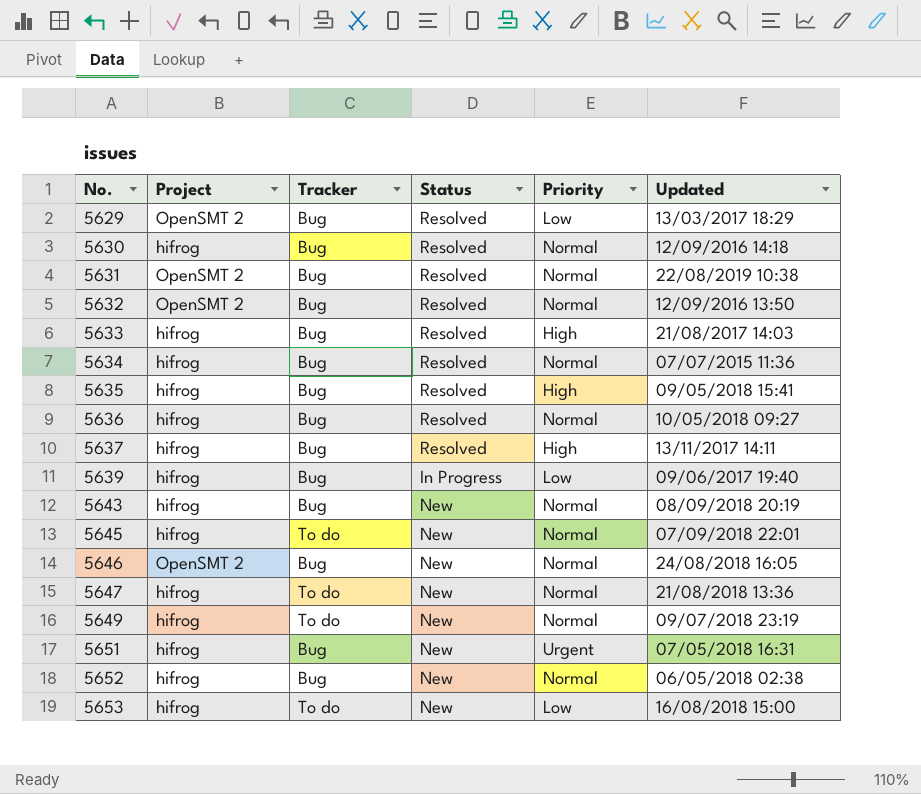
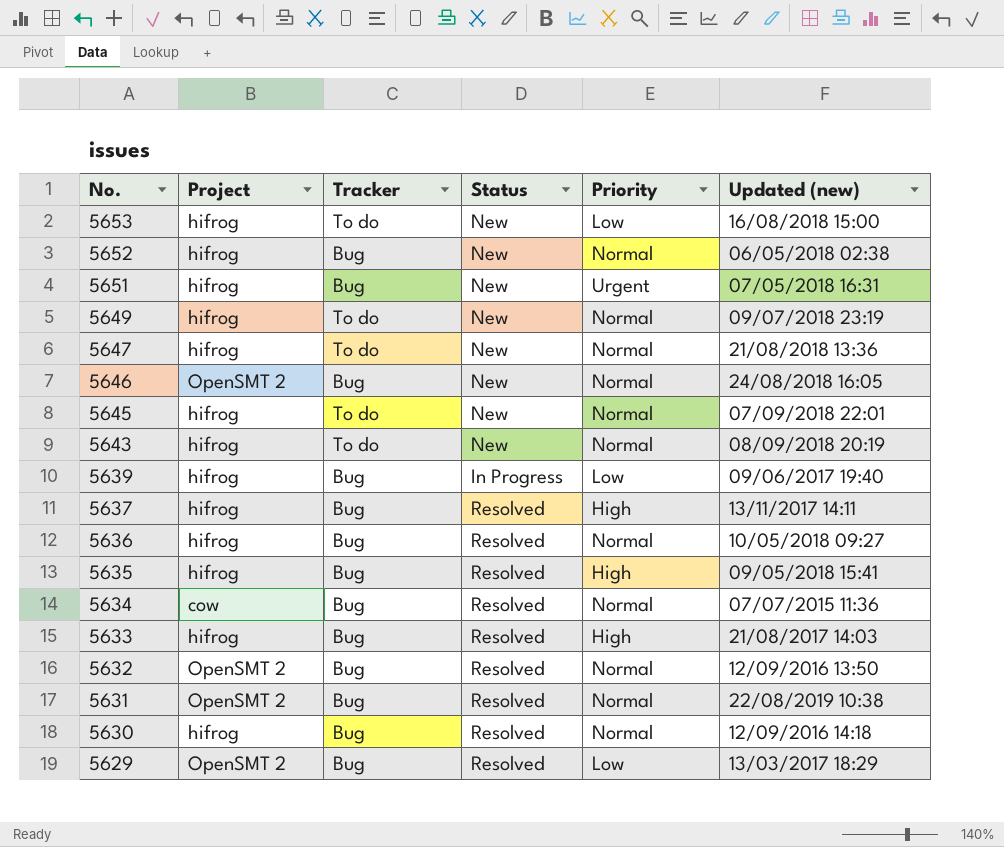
row order: No. ascending -> No. descending
column name: Updated -> Updated (new)
5643 | Tracker: Bug -> To do
5634 | Project: hifrog -> cow

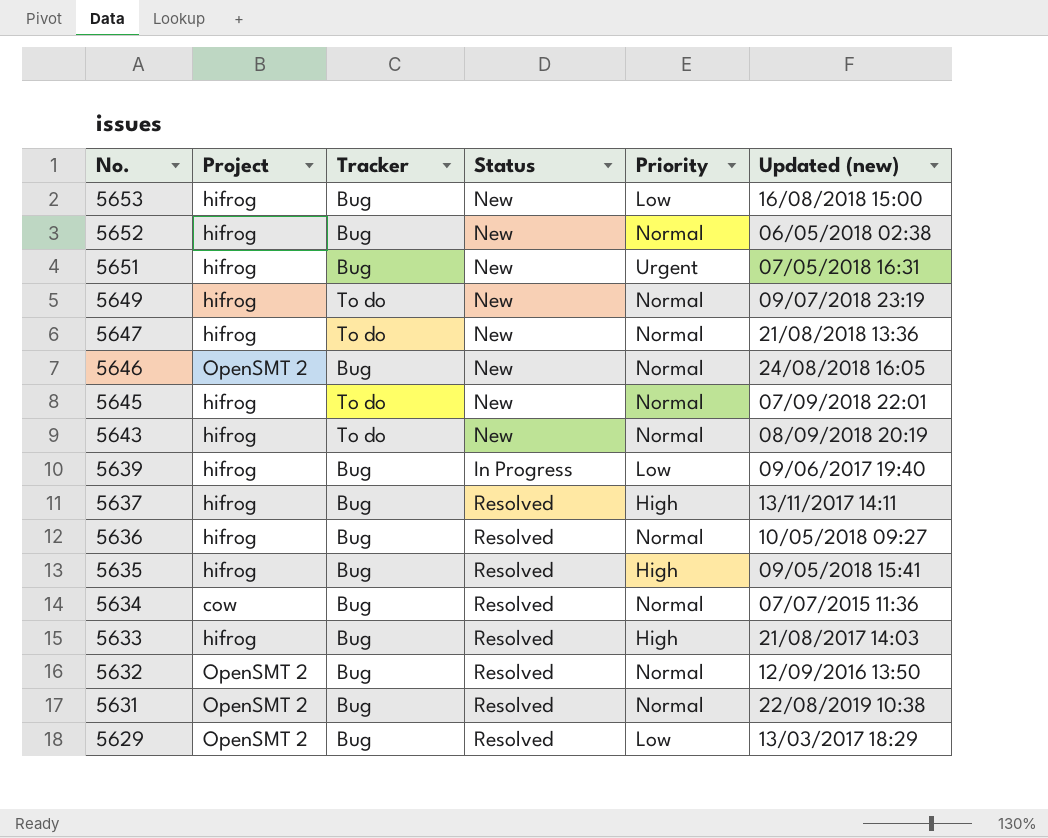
row 5630: hifrog | Bug | Resolved | Normal | 12/09/2016 14:18 -> none
5653 | Tracker: To do -> Bug

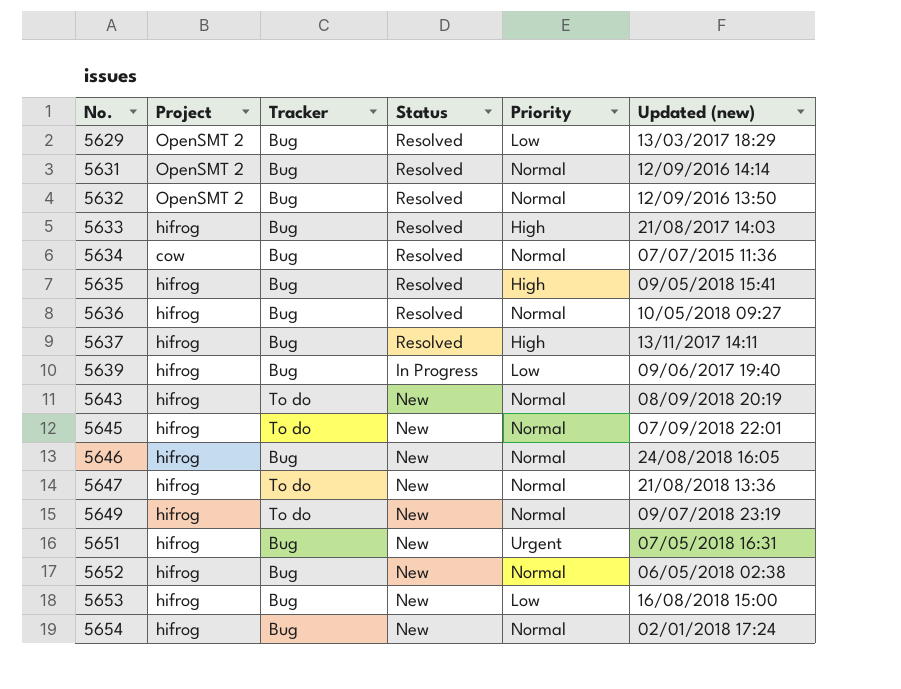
row order: No. descending -> No. ascending
5631 | Updated (new): 22/08/2019 10:38 -> 12/09/2016 14:14
5646 | Project: OpenSMT 2 -> hifrog
row 5654: none -> hifrog | Bug | New | Normal | 02/01/2018 17:24

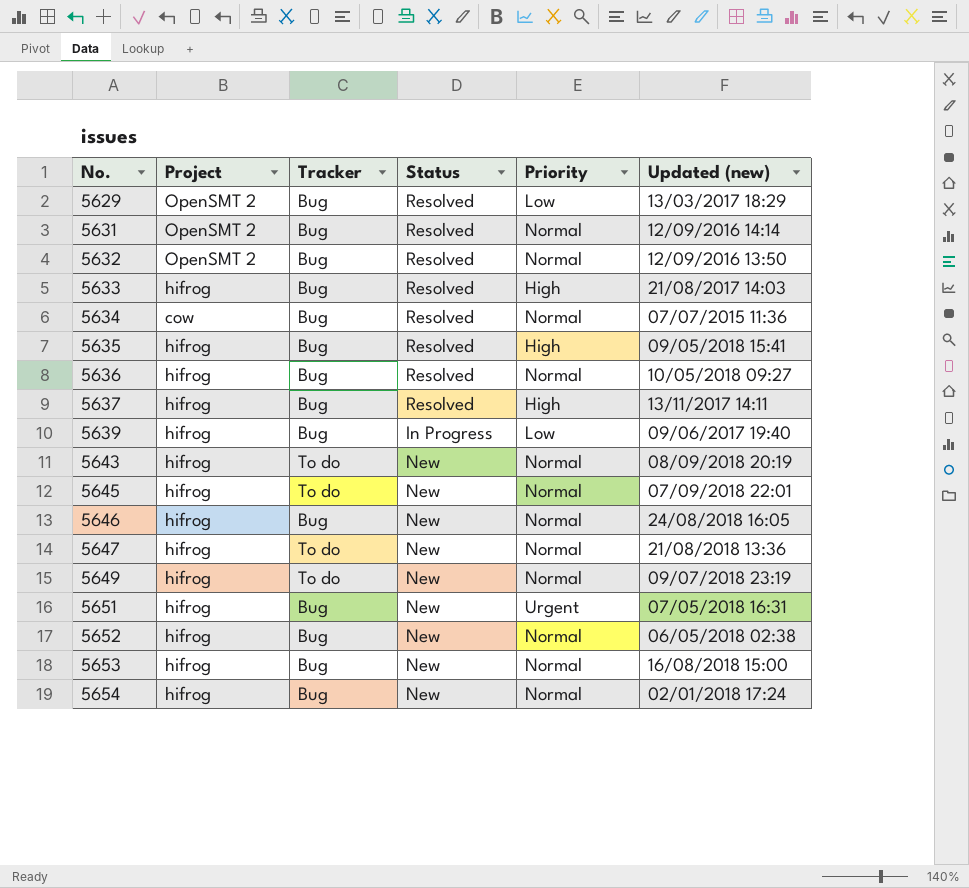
5653 | Priority: Low -> Normal

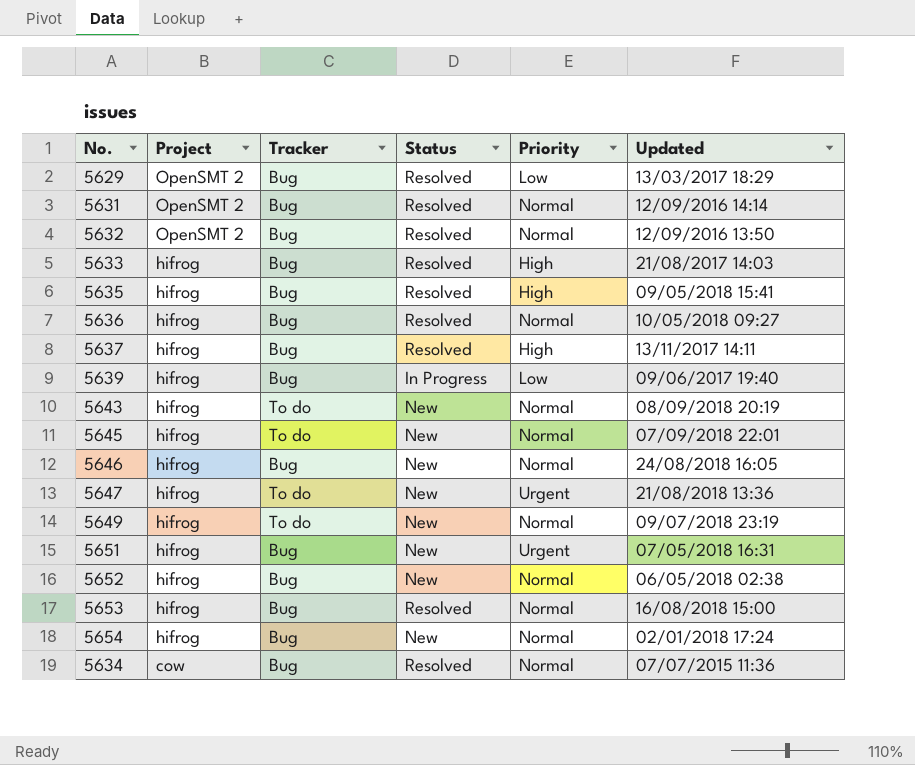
row order: No. ascending -> Project descending
column name: Updated (new) -> Updated
5647 | Priority: Normal -> Urgent
5653 | Status: New -> Resolved

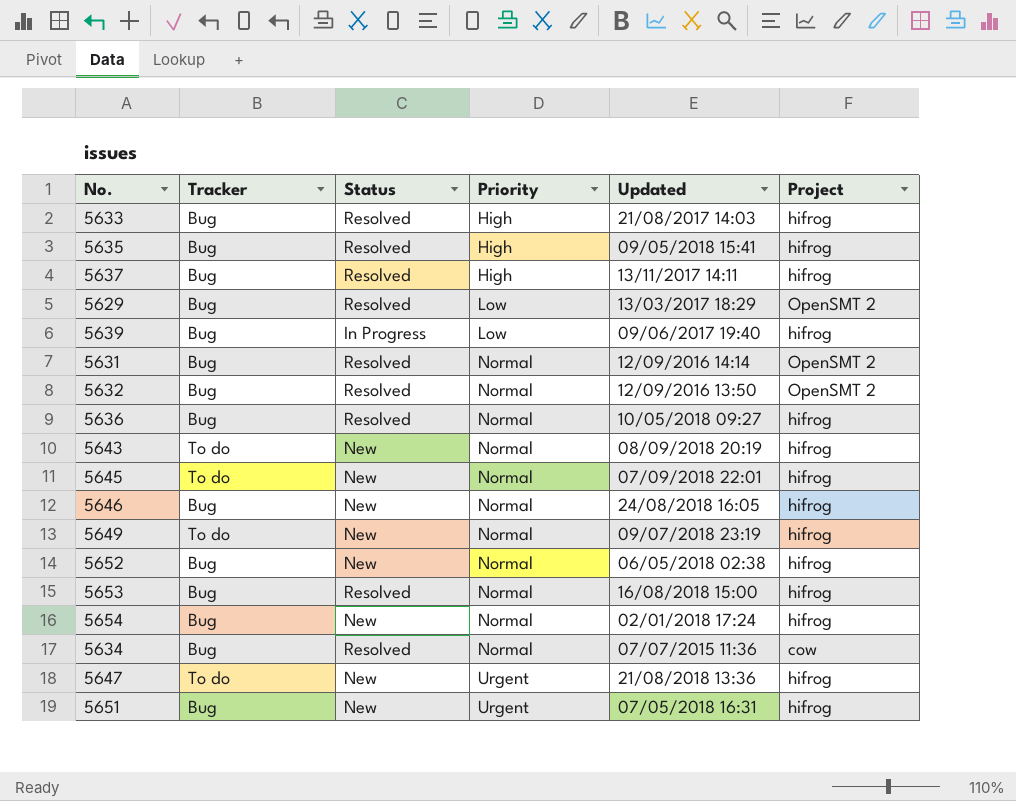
row order: Project descending -> Priority ascending
column Project | position: 2 -> 6

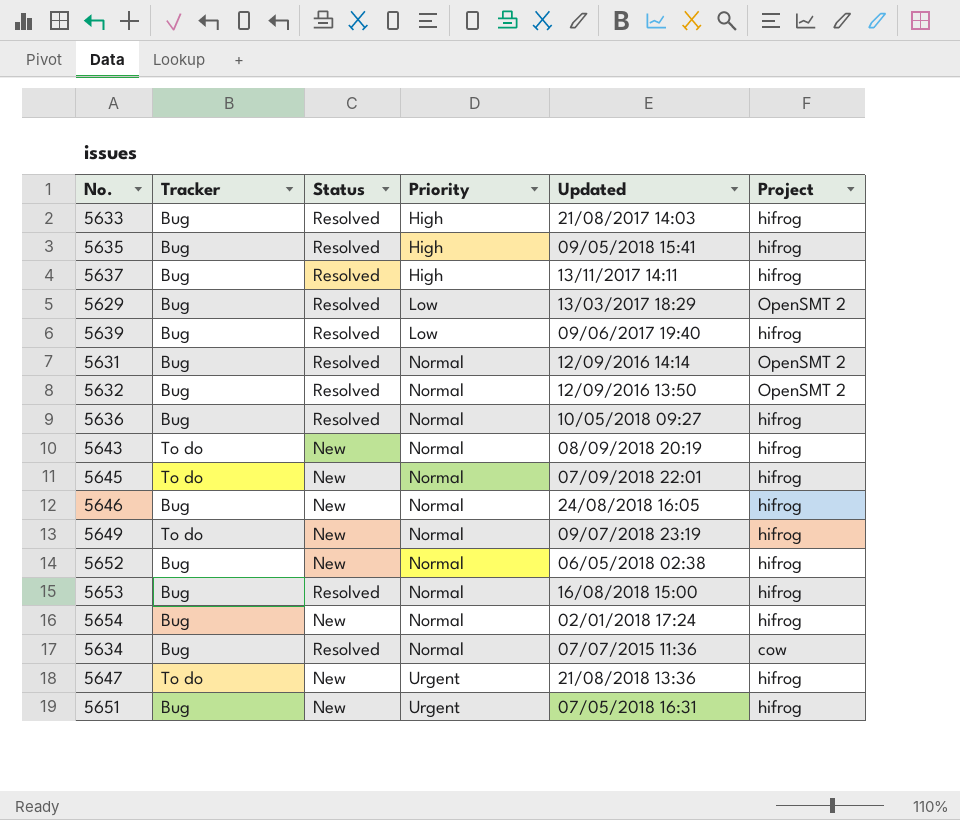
5639 | Status: In Progress -> Resolved

